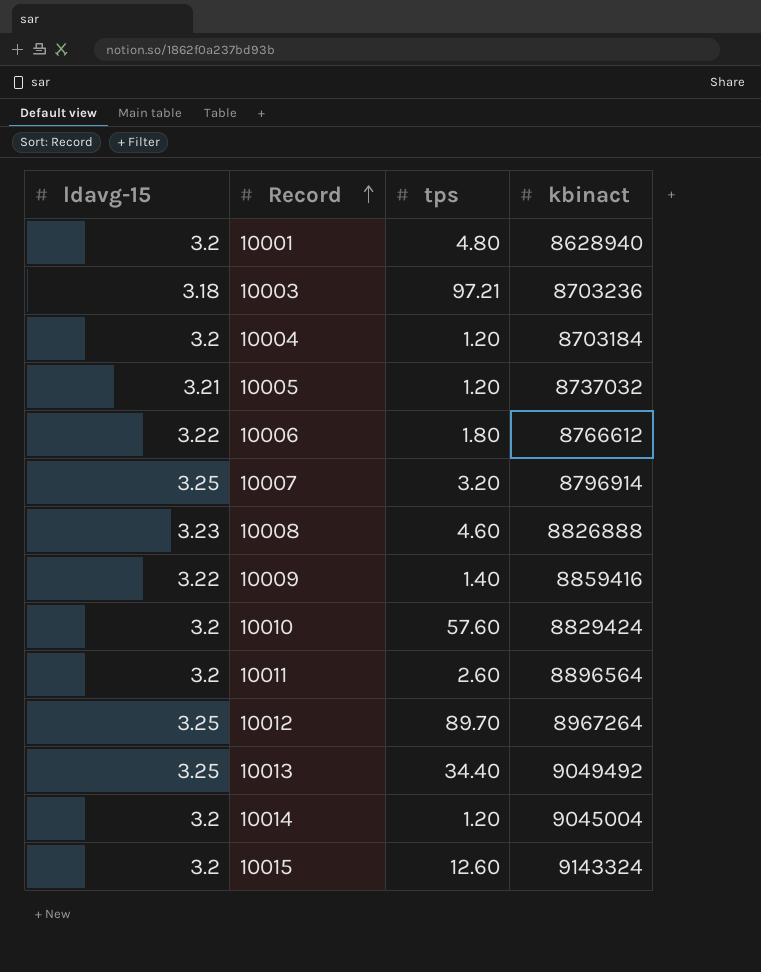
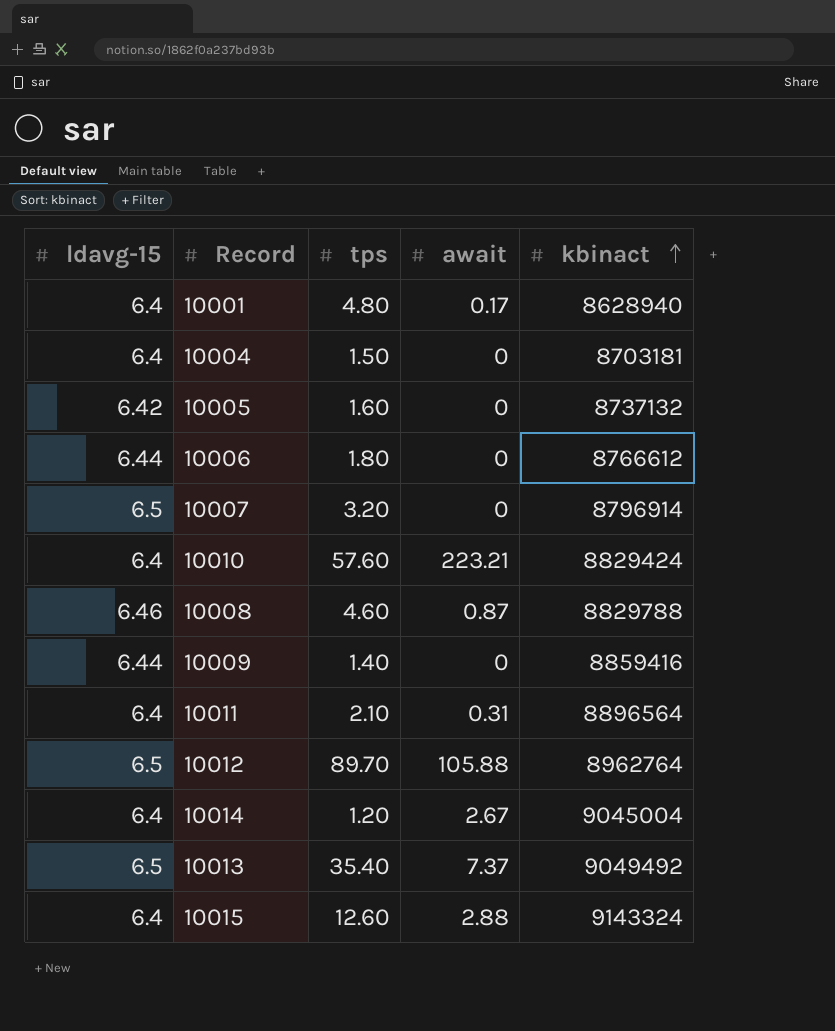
row order: Record ascending -> kbinact ascending
column await | position: none -> 4
row 10003: 3.18 | 97.21 | 8703236 -> none
10001 | ldavg-15: 3.2 -> 6.4
10004 | ldavg-15: 3.2 -> 6.4
10004 | tps: 1.20 -> 1.50
10004 | kbinact: 8703184 -> 8703181
10005 | ldavg-15: 3.21 -> 6.42
10005 | tps: 1.20 -> 1.60
10005 | kbinact: 8737032 -> 8737132
10006 | ldavg-15: 3.22 -> 6.44
10007 | ldavg-15: 3.25 -> 6.5
10010 | ldavg-15: 3.2 -> 6.4
10008 | ldavg-15: 3.23 -> 6.46
10008 | kbinact: 8826888 -> 8829788
10009 | ldavg-15: 3.22 -> 6.44
10011 | ldavg-15: 3.2 -> 6.4
10011 | tps: 2.60 -> 2.10
10012 | ldavg-15: 3.25 -> 6.5
10012 | kbinact: 8967264 -> 8962764
10014 | ldavg-15: 3.2 -> 6.4
10013 | ldavg-15: 3.25 -> 6.5
10013 | tps: 34.40 -> 35.40
10015 | ldavg-15: 3.2 -> 6.4

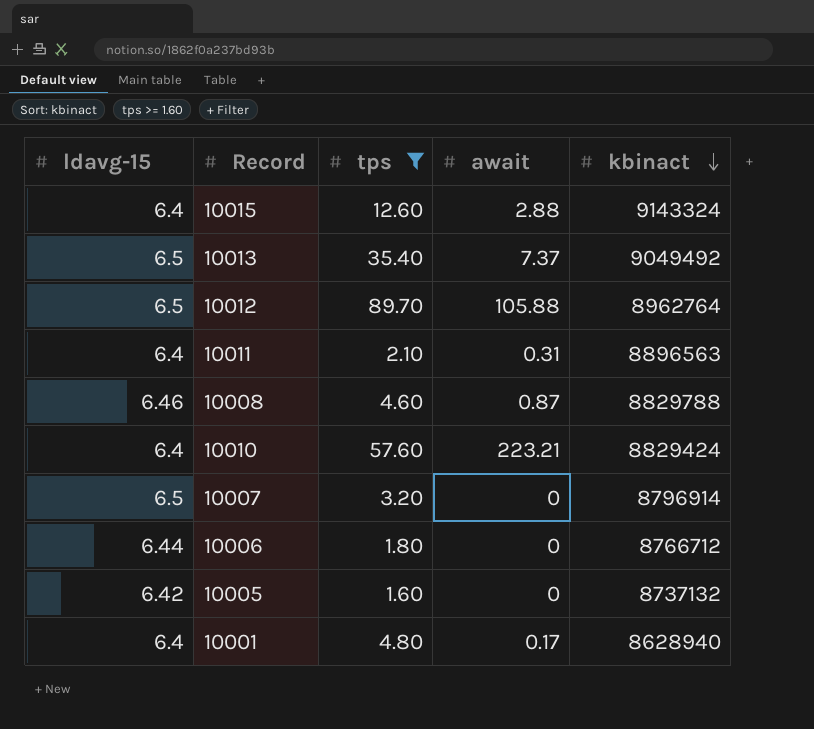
filter: none -> tps >= 1.60
row order: kbinact ascending -> kbinact descending
10011 | kbinact: 8896564 -> 8896563
10006 | kbinact: 8766612 -> 8766712

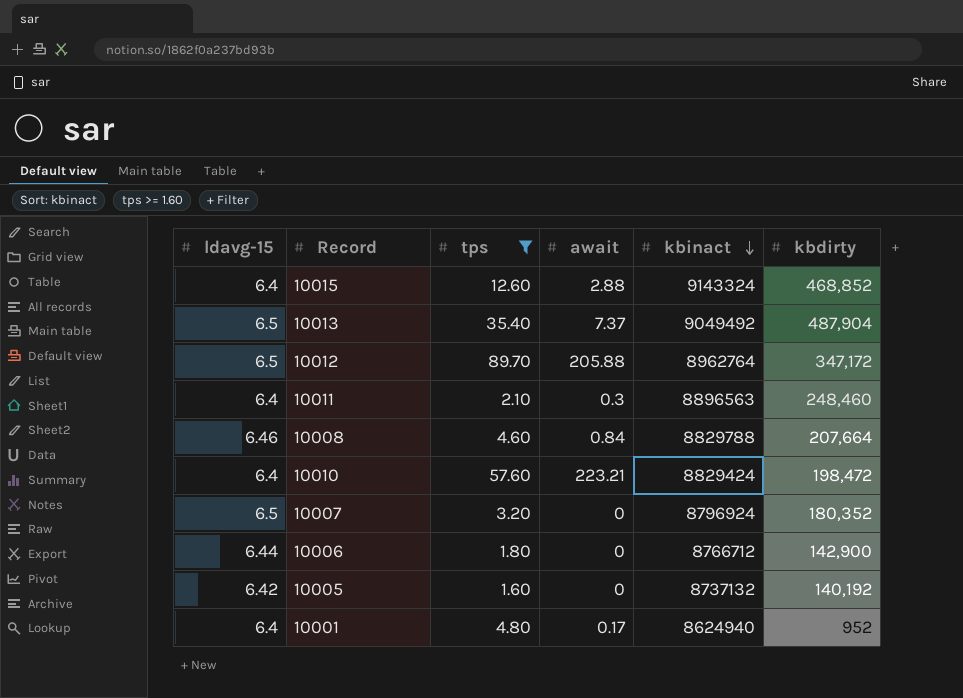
column kbdirty | position: none -> 6
10012 | await: 105.88 -> 205.88
10011 | await: 0.31 -> 0.3
10008 | await: 0.87 -> 0.84
10007 | kbinact: 8796914 -> 8796924
10001 | kbinact: 8628940 -> 8624940

